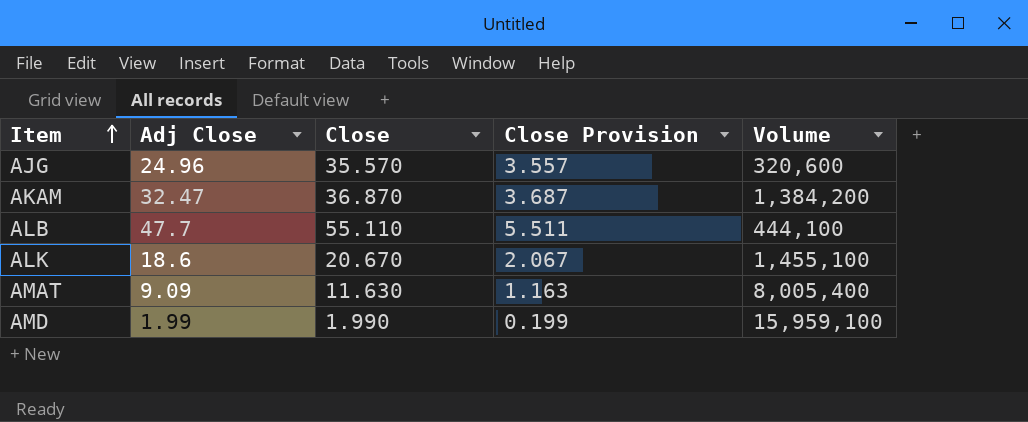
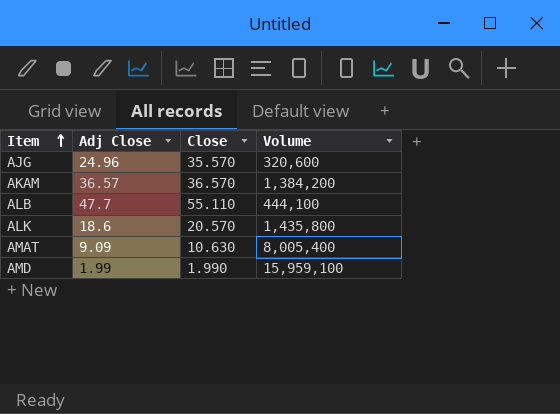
column Close Provision | formula: [Close] * 0.1 -> none
AKAM | Adj Close: 32.47 -> 36.57
AKAM | Close: 36.870 -> 36.570
ALK | Close: 20.670 -> 20.570
ALK | Volume: 1,455,100 -> 1,435,800
AMAT | Close: 11.630 -> 10.630

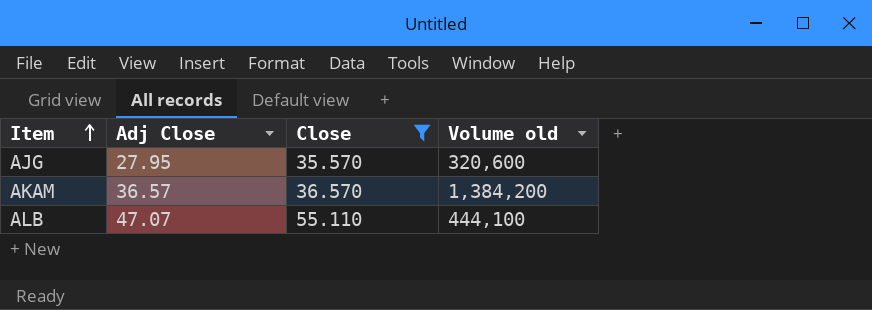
filter: none -> Close >= 35.570
column name: Volume -> Volume old
AJG | Adj Close: 24.96 -> 27.95
ALB | Adj Close: 47.7 -> 47.07

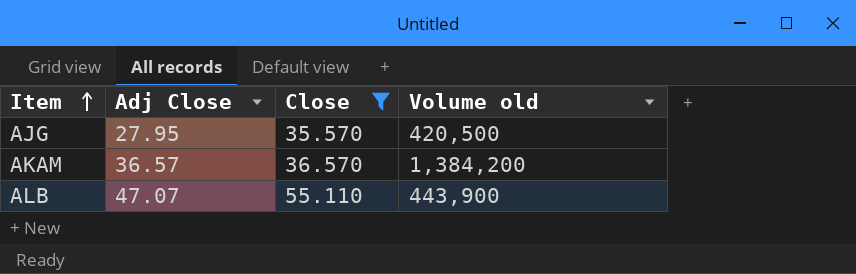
AJG | Volume old: 320,600 -> 420,500
ALB | Volume old: 444,100 -> 443,900

